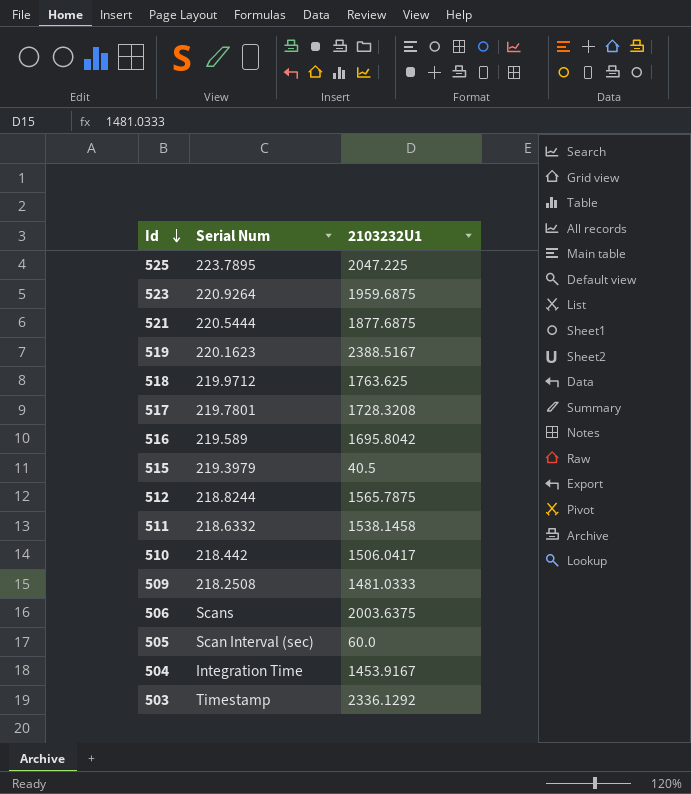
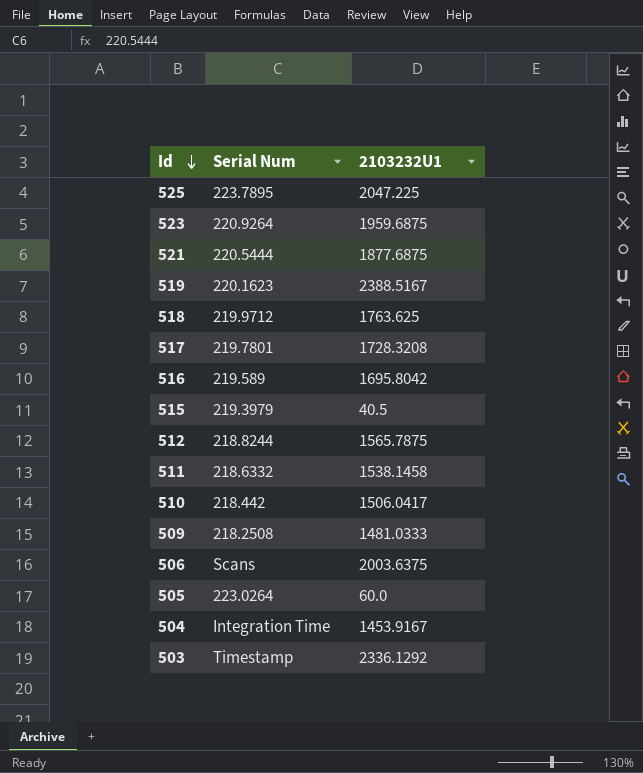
505 | Serial Num: Scan Interval (sec) -> 223.0264

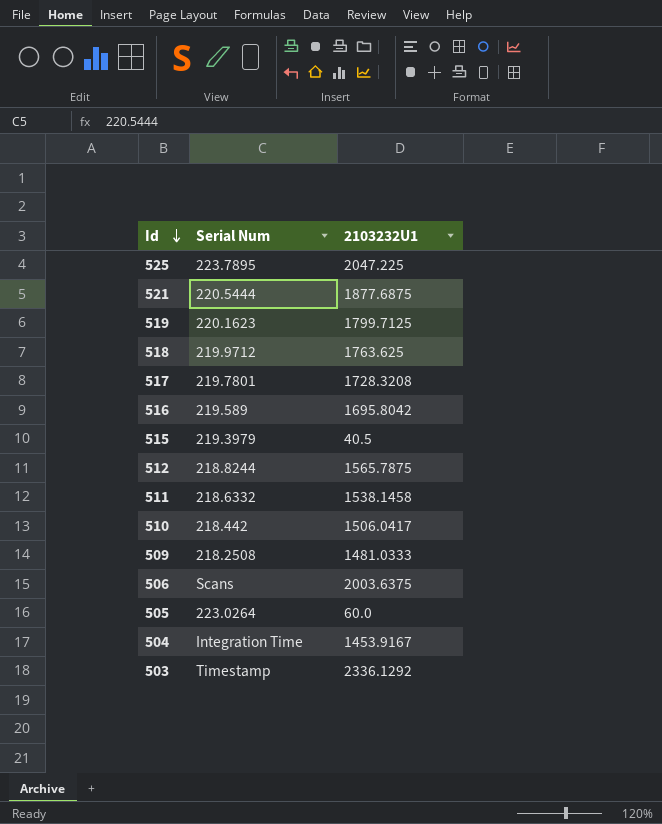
row 523: 220.9264 | 1959.6875 -> none
519 | 2103232U1: 2388.5167 -> 1799.7125

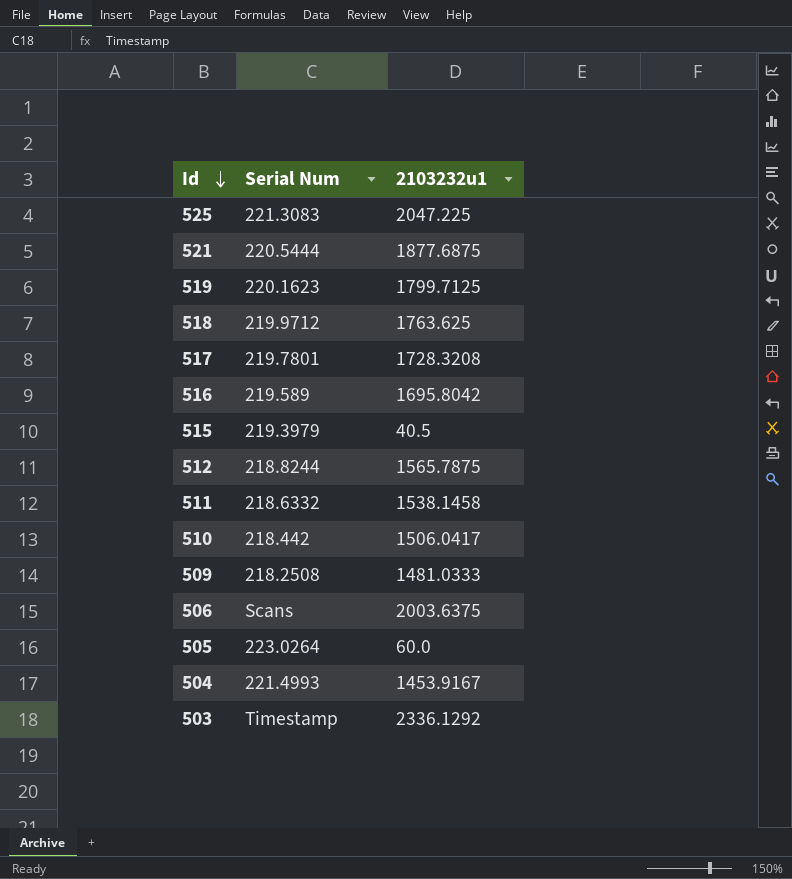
column name: 2103232U1 -> 2103232u1
525 | Serial Num: 223.7895 -> 221.3083
504 | Serial Num: Integration Time -> 221.4993

